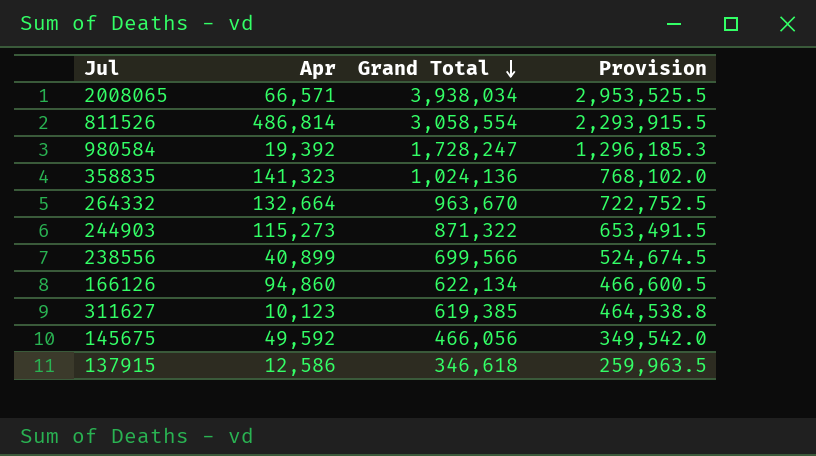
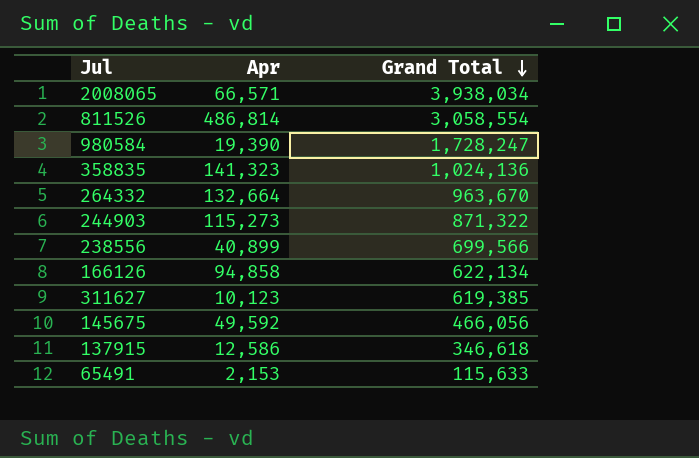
column Provision | formula: [Grand Total] * 0.75 -> none
980584 | Apr: 19,392 -> 19,390
166126 | Apr: 94,860 -> 94,858
row 65491: none -> 2,153 | 115,633

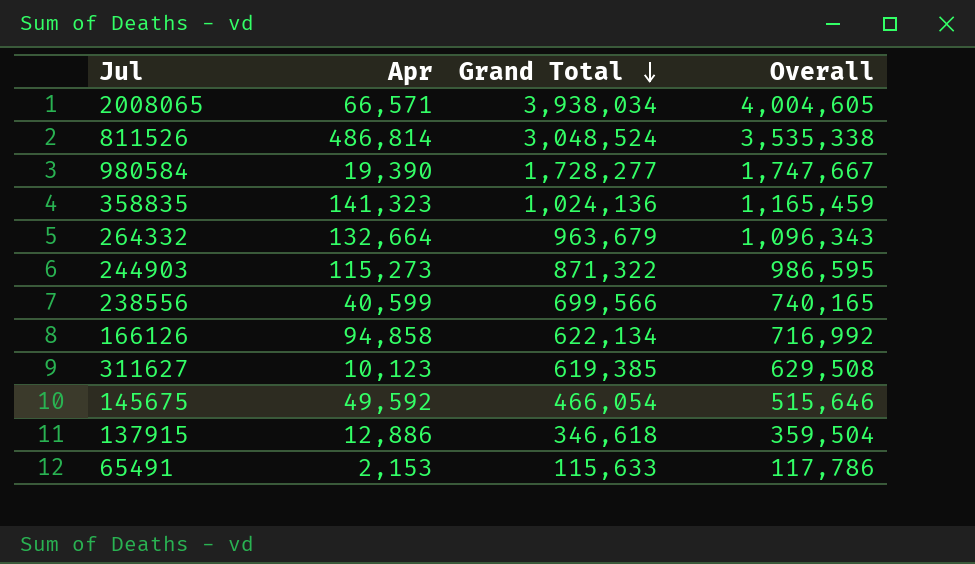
column Overall | formula: none -> [Apr] + [Grand Total]
811526 | Grand Total: 3,058,554 -> 3,048,524
980584 | Grand Total: 1,728,247 -> 1,728,277
264332 | Grand Total: 963,670 -> 963,679
238556 | Apr: 40,899 -> 40,599
145675 | Grand Total: 466,056 -> 466,054
137915 | Apr: 12,586 -> 12,886

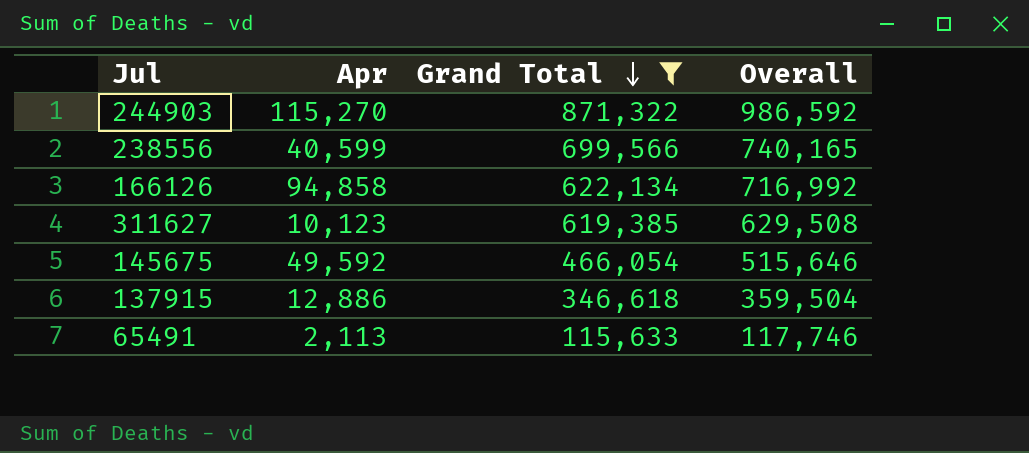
filter: none -> Grand Total <= 871,322
244903 | Apr: 115,273 -> 115,270
244903 | Overall: 986,595 -> 986,592
65491 | Apr: 2,153 -> 2,113
65491 | Overall: 117,786 -> 117,746

